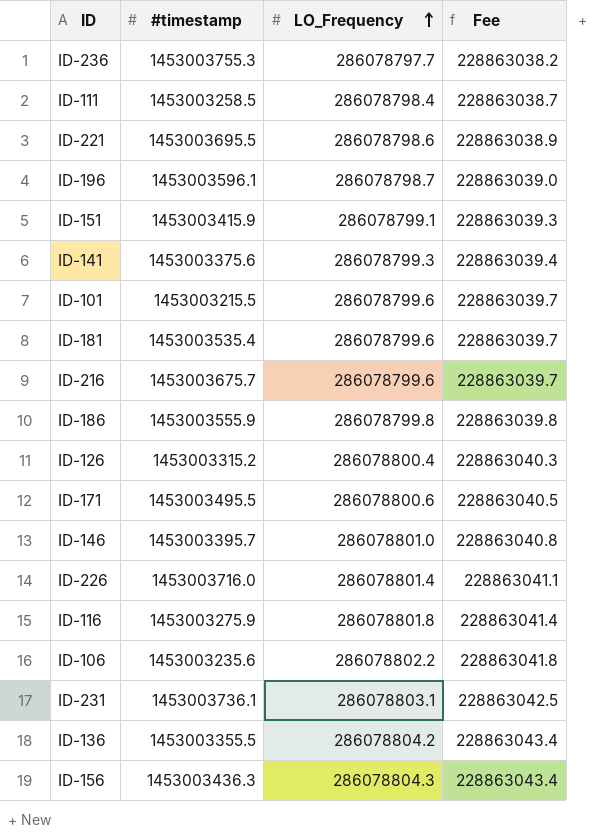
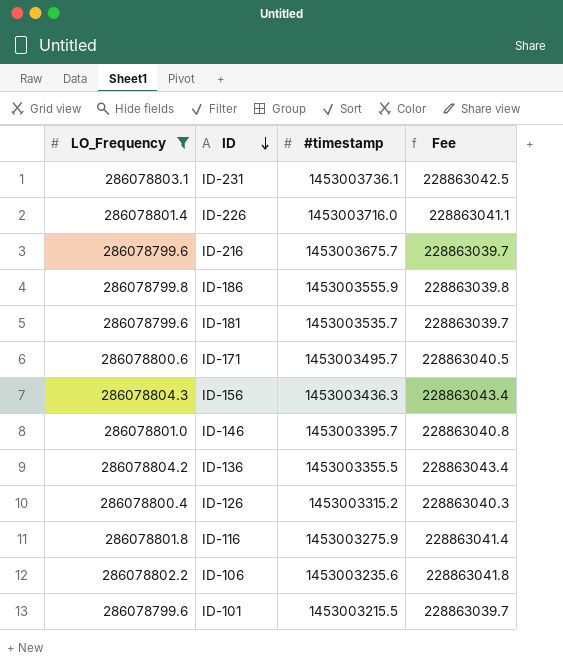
filter: none -> LO_Frequency >= 286078799.6
row order: LO_Frequency ascending -> ID descending
column LO_Frequency | position: 3 -> 1
ID-181 | #timestamp: 1453003535.4 -> 1453003535.7
ID-171 | #timestamp: 1453003495.5 -> 1453003495.7

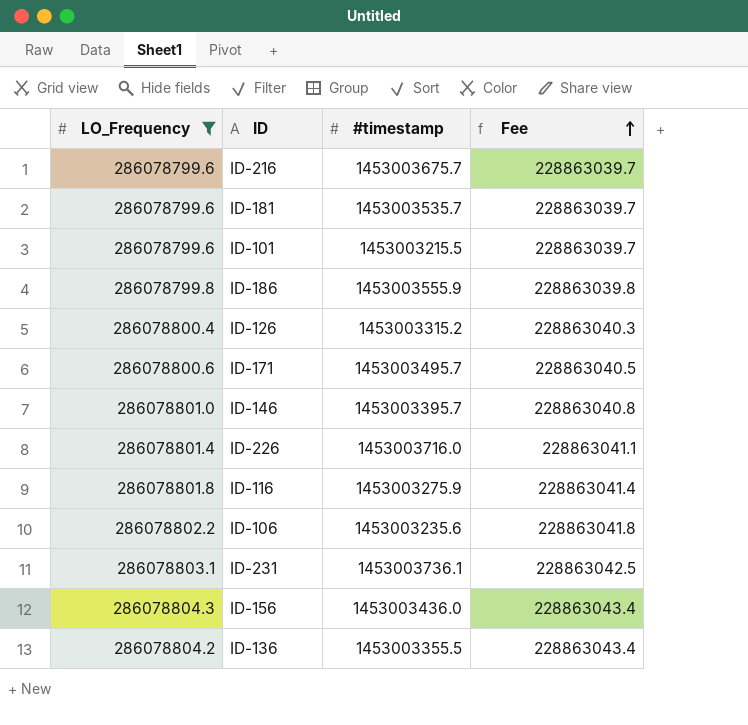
row order: ID descending -> Fee ascending
ID-156 | #timestamp: 1453003436.3 -> 1453003436.0

